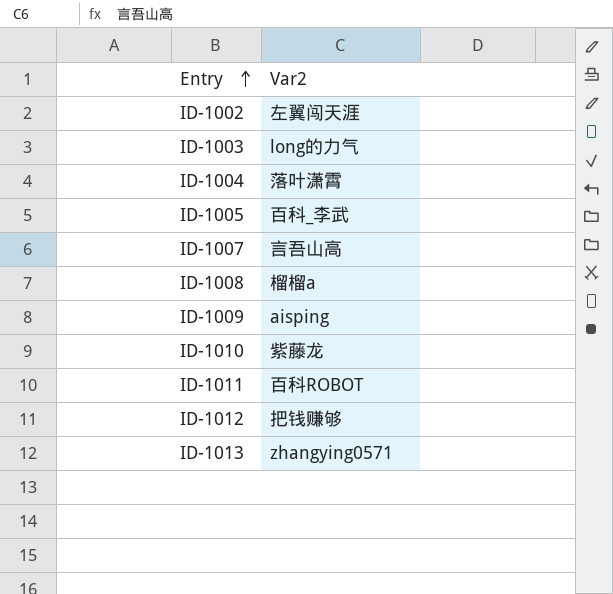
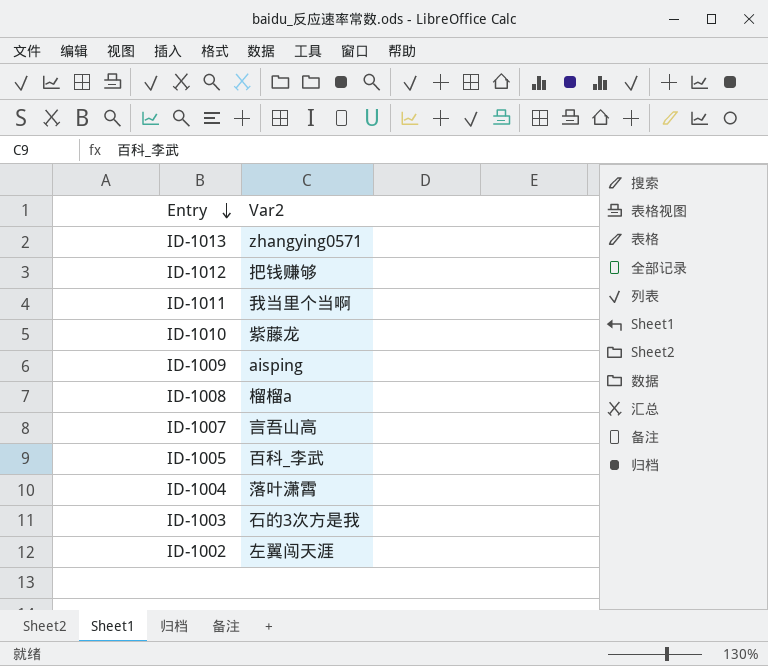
row order: Entry ascending -> Entry descending
ID-1011 | Var2: 百科ROBOT -> 我当里个当啊
ID-1003 | Var2: long的力气 -> 石的3次方是我

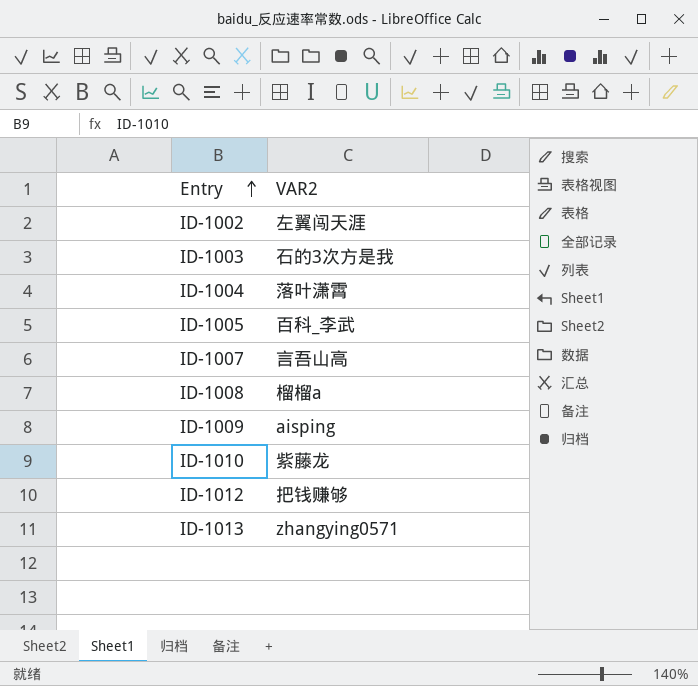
row order: Entry descending -> Entry ascending
column name: Var2 -> VAR2
row ID-1011: 我当里个当啊 -> none

